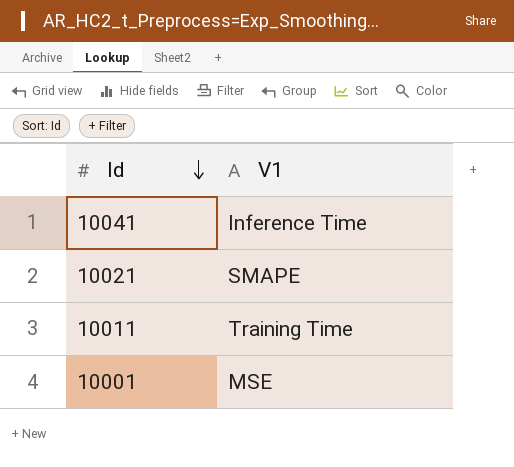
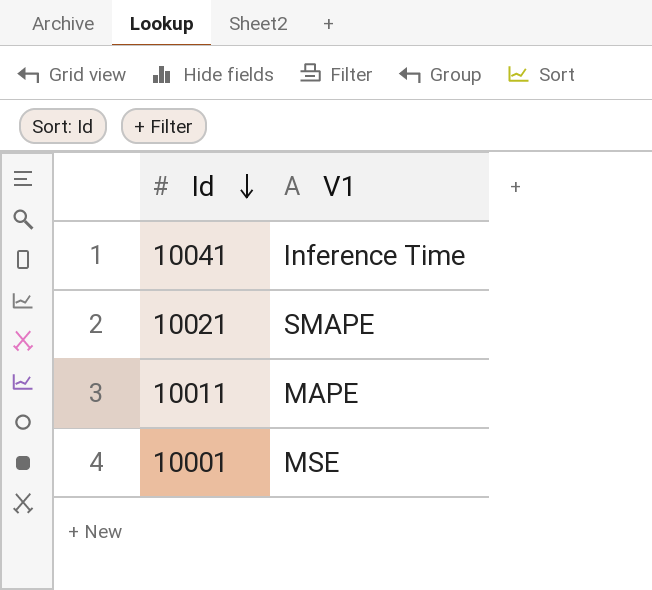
10011 | V1: Training Time -> MAPE

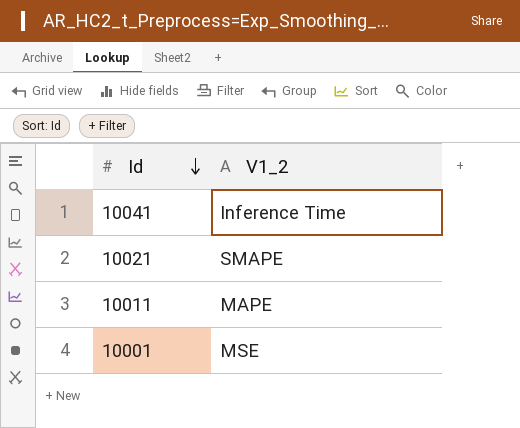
column name: V1 -> V1_2

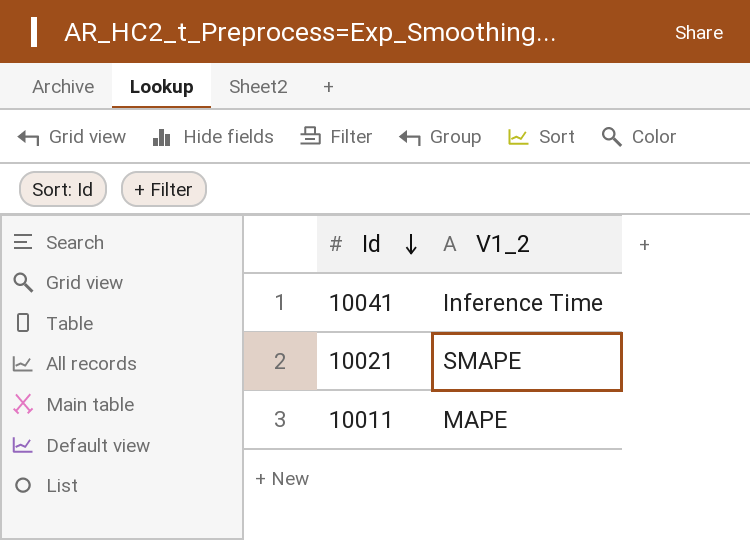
row 10001: MSE -> none

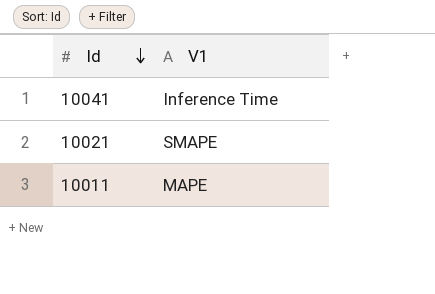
column name: V1_2 -> V1

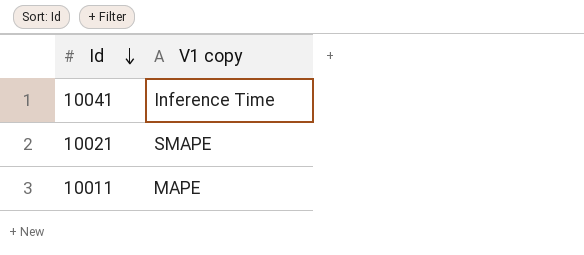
column name: V1 -> V1 copy

